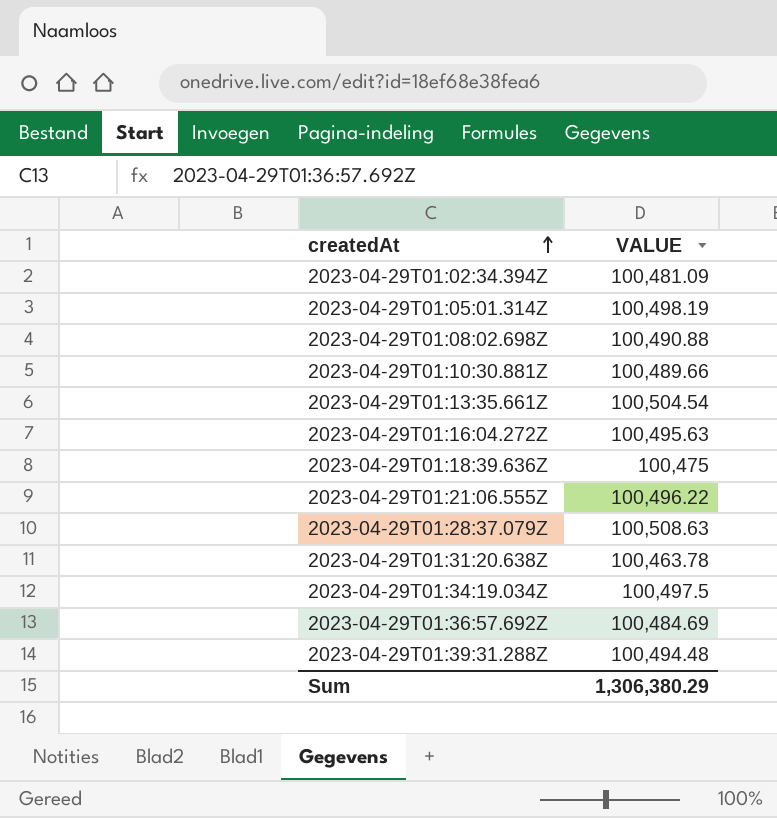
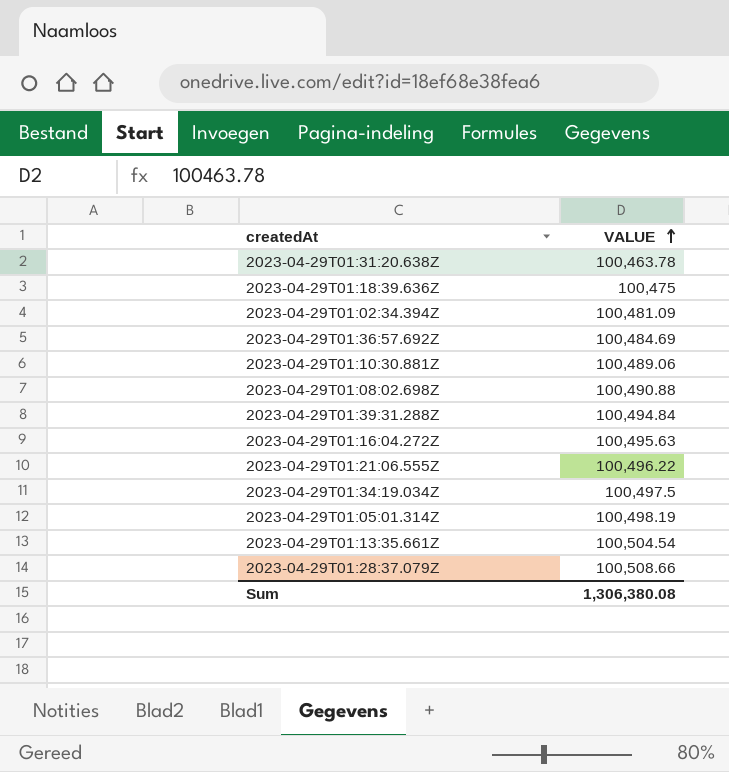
row order: createdAt ascending -> VALUE ascending
2023-04-29T01:10:30.881Z | VALUE: 100,489.66 -> 100,489.06
2023-04-29T01:39:31.288Z | VALUE: 100,494.48 -> 100,494.84
2023-04-29T01:28:37.079Z | VALUE: 100,508.63 -> 100,508.66
Sum | VALUE: 1,306,380.29 -> 1,306,380.08

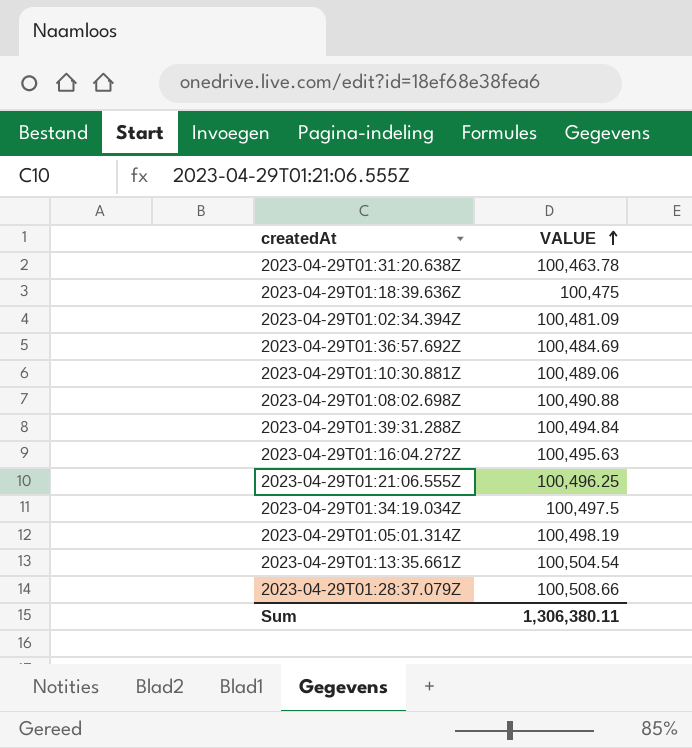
2023-04-29T01:21:06.555Z | VALUE: 100,496.22 -> 100,496.25
Sum | VALUE: 1,306,380.08 -> 1,306,380.11

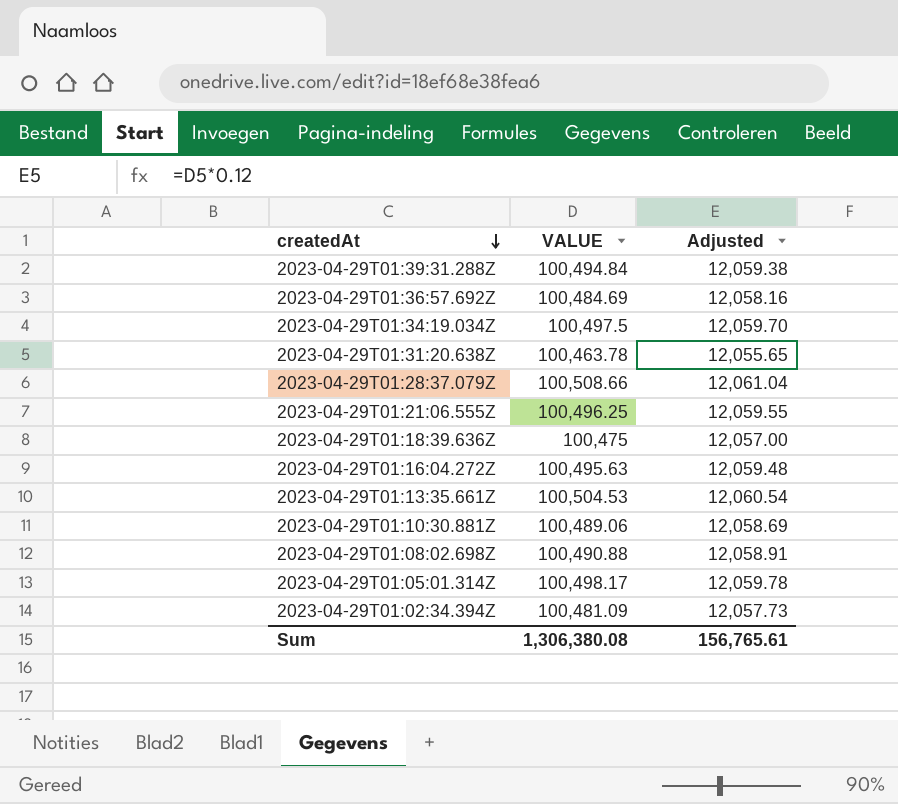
row order: VALUE ascending -> createdAt descending
column Adjusted | formula: none -> [VALUE] * 0.12
2023-04-29T01:13:35.661Z | VALUE: 100,504.54 -> 100,504.53
2023-04-29T01:05:01.314Z | VALUE: 100,498.19 -> 100,498.17
Sum | VALUE: 1,306,380.11 -> 1,306,380.08

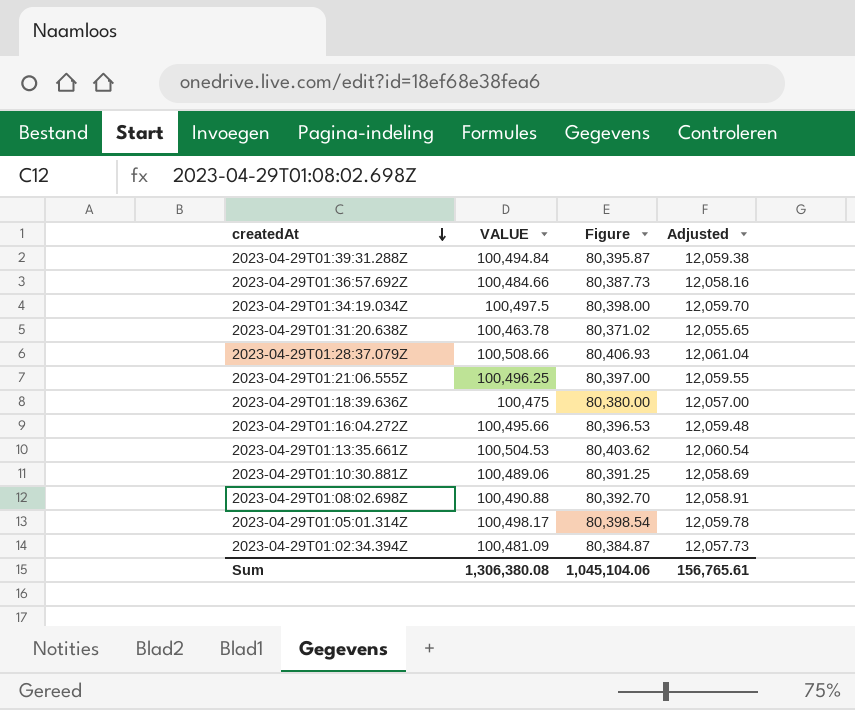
column Figure | formula: none -> [VALUE] * 0.8
2023-04-29T01:36:57.692Z | VALUE: 100,484.69 -> 100,484.66
2023-04-29T01:16:04.272Z | VALUE: 100,495.63 -> 100,495.66

